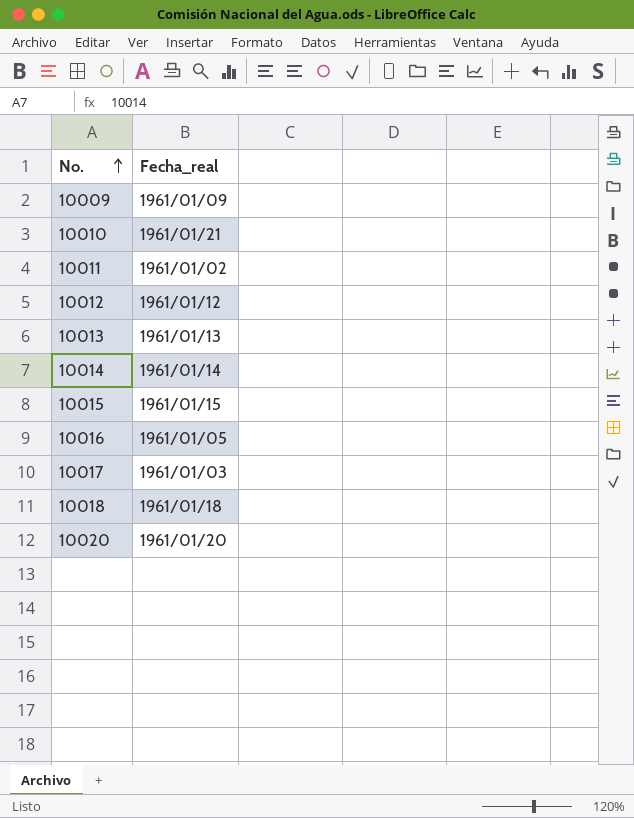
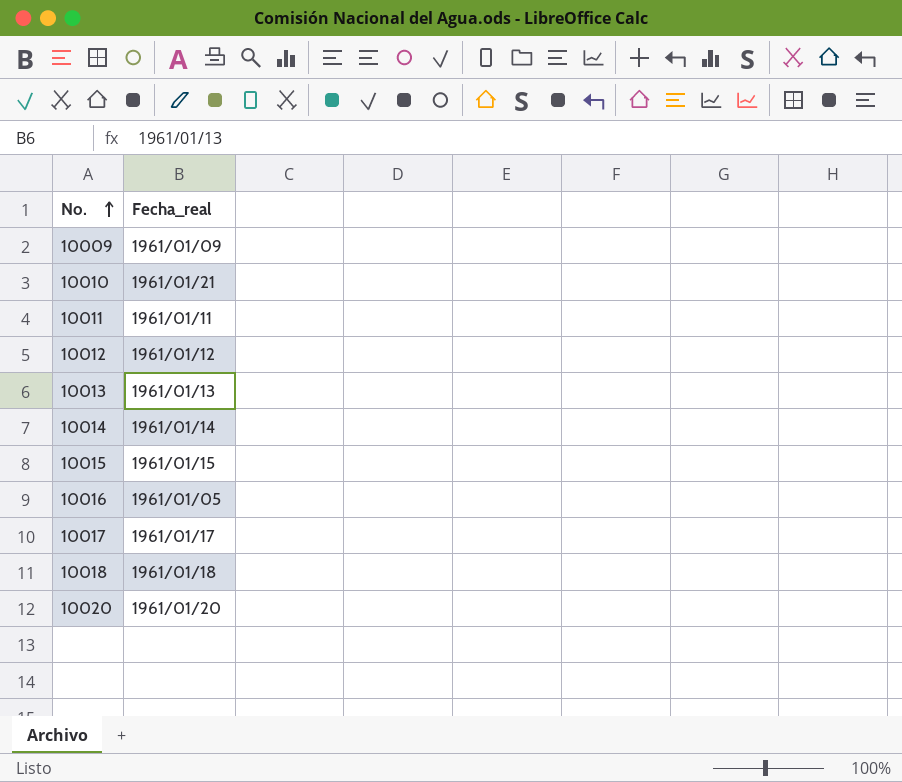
10011 | Fecha_real: 1961/01/02 -> 1961/01/11
10017 | Fecha_real: 1961/01/03 -> 1961/01/17

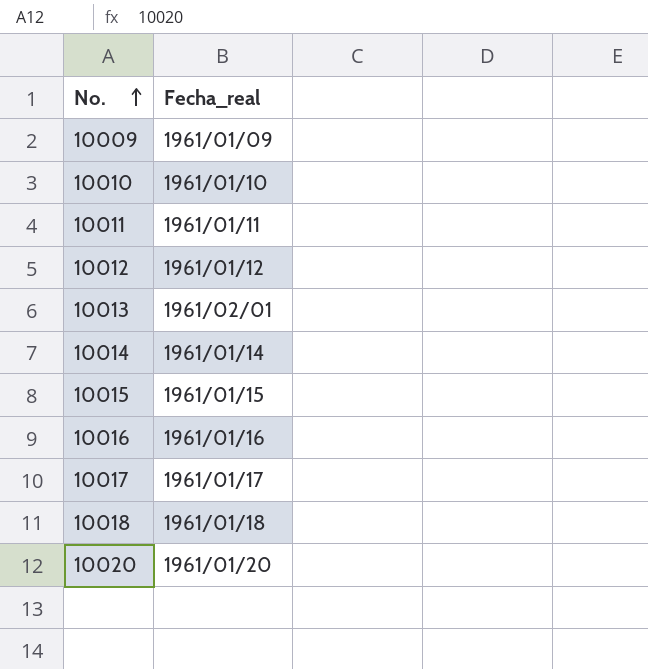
10010 | Fecha_real: 1961/01/21 -> 1961/01/10
10013 | Fecha_real: 1961/01/13 -> 1961/02/01
10016 | Fecha_real: 1961/01/05 -> 1961/01/16

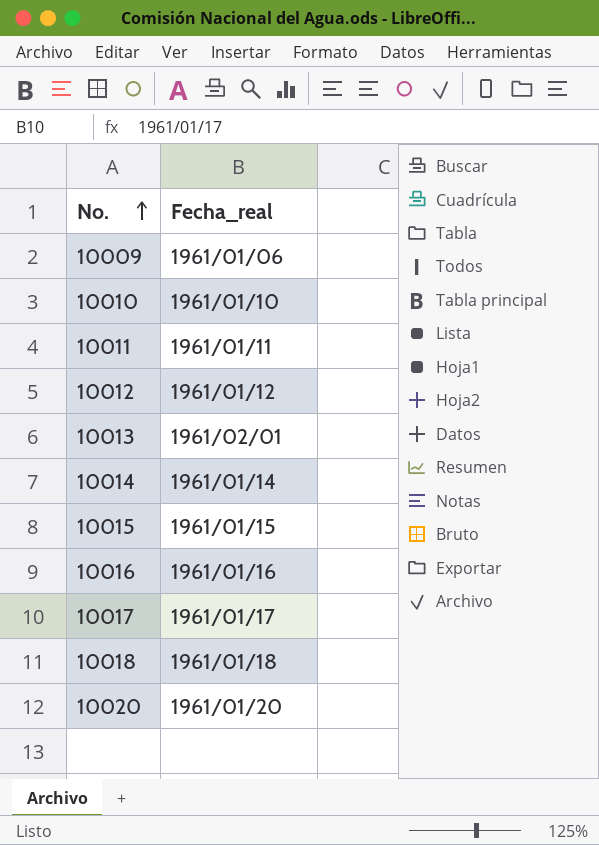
10009 | Fecha_real: 1961/01/09 -> 1961/01/06

